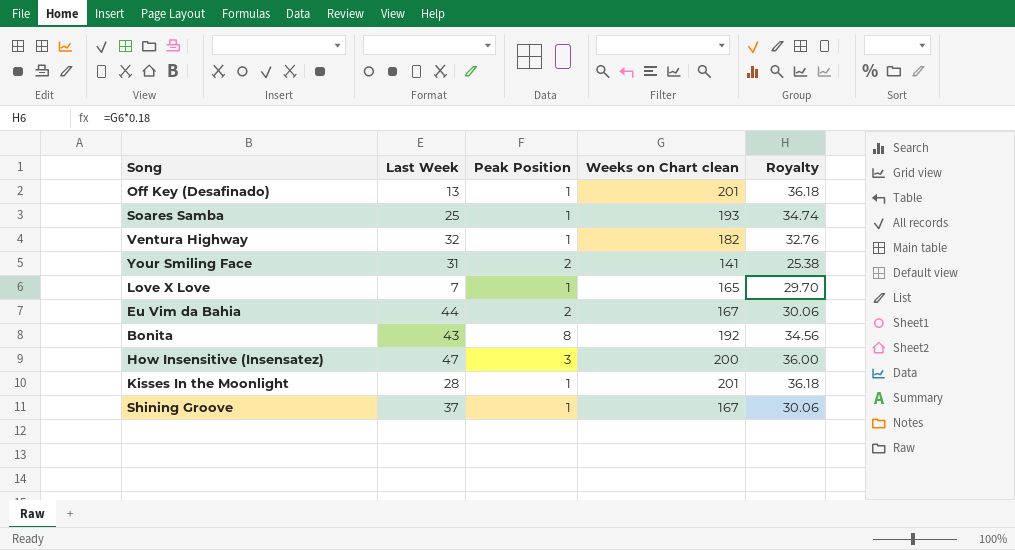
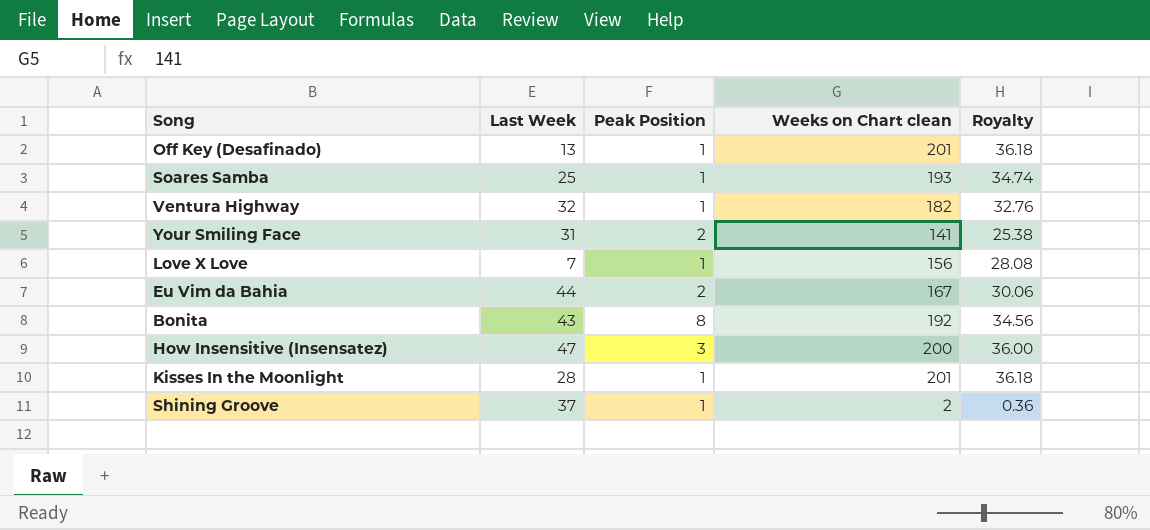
Love X Love | Weeks on Chart clean: 165 -> 156
Love X Love | Royalty: 29.70 -> 28.08
Shining Groove | Weeks on Chart clean: 167 -> 2
Shining Groove | Royalty: 30.06 -> 0.36

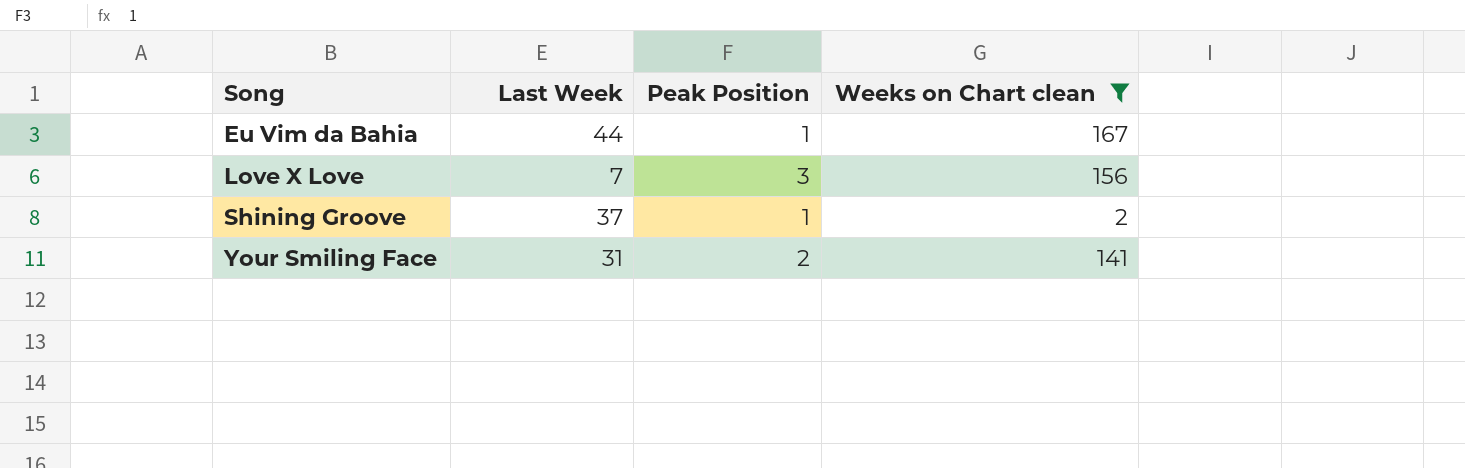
filter: none -> Weeks on Chart clean <= 167
row order: none -> Song ascending
column Royalty | formula: [Weeks on Chart clean] * 0.18 -> none
Eu Vim da Bahia | Peak Position: 2 -> 1
Love X Love | Peak Position: 1 -> 3

